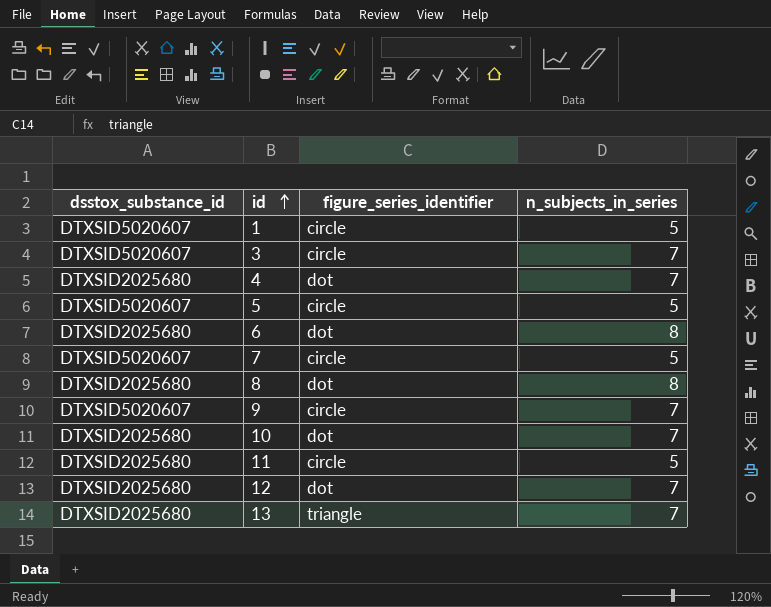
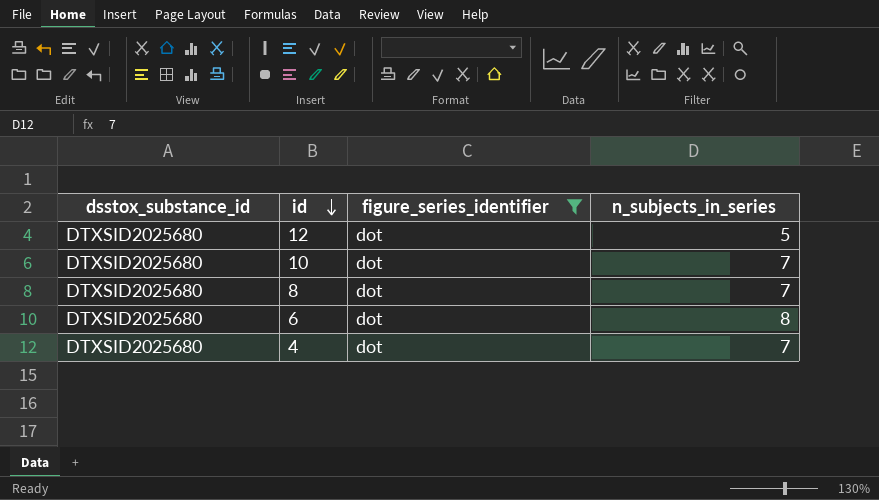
filter: none -> figure_series_identifier = dot
row order: id ascending -> id descending
12 | n_subjects_in_series: 7 -> 5
8 | n_subjects_in_series: 8 -> 7

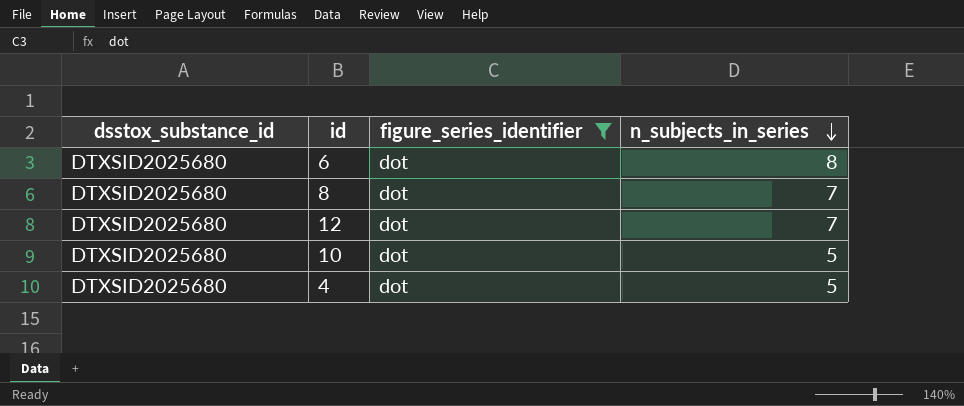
row order: id descending -> n_subjects_in_series descending
12 | n_subjects_in_series: 5 -> 7
10 | n_subjects_in_series: 7 -> 5
4 | n_subjects_in_series: 7 -> 5

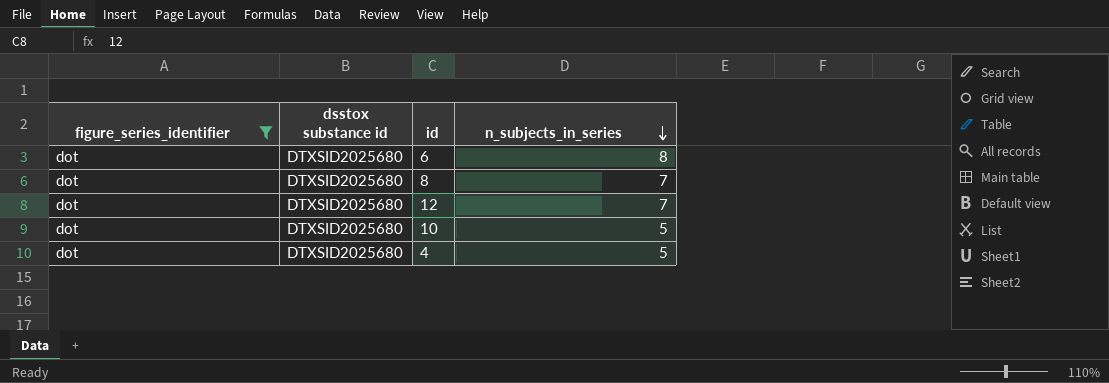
column figure_series_identifier | position: 3 -> 1
column name: dsstox_substance_id -> dsstox substance id

